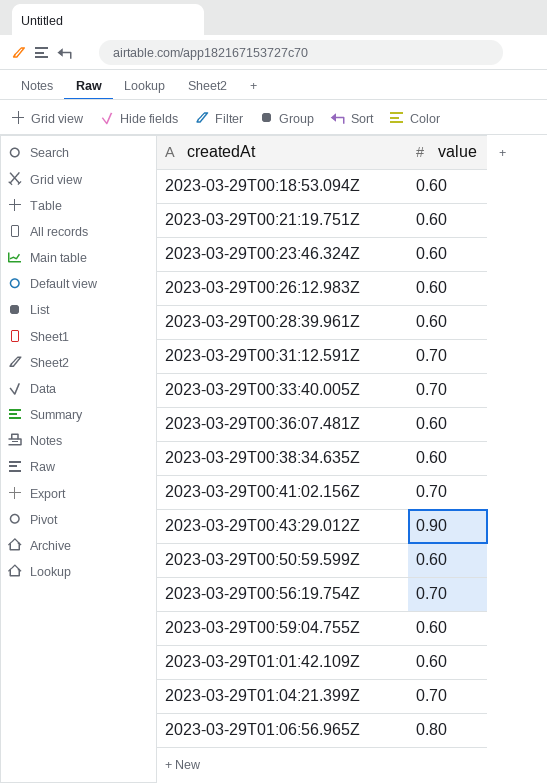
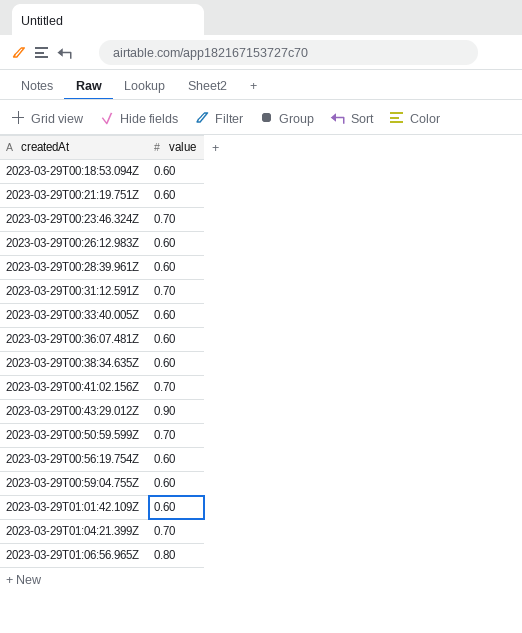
2023-03-29T00:23:46.324Z | value: 0.60 -> 0.70
2023-03-29T00:33:40.005Z | value: 0.70 -> 0.60
2023-03-29T00:50:59.599Z | value: 0.60 -> 0.70
2023-03-29T00:56:19.754Z | value: 0.70 -> 0.60

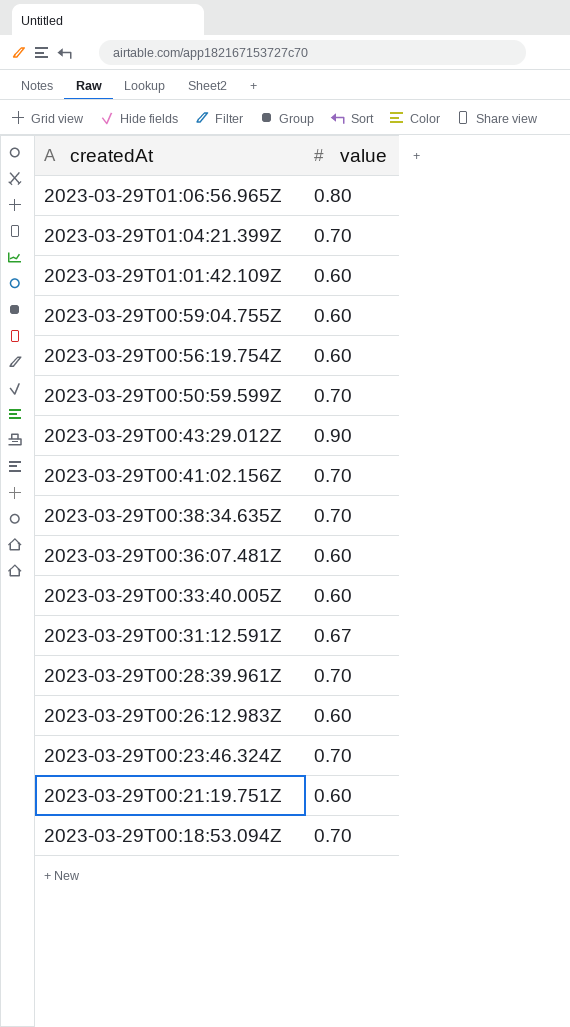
row order: createdAt ascending -> createdAt descending
2023-03-29T00:38:34.635Z | value: 0.60 -> 0.70
2023-03-29T00:31:12.591Z | value: 0.70 -> 0.67
2023-03-29T00:28:39.961Z | value: 0.60 -> 0.70
2023-03-29T00:18:53.094Z | value: 0.60 -> 0.70

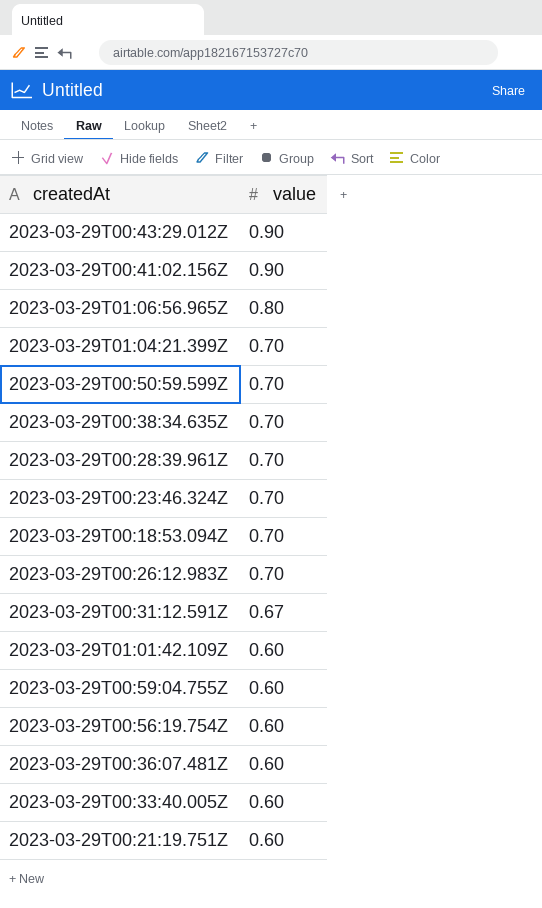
row order: createdAt descending -> value descending
2023-03-29T00:41:02.156Z | value: 0.70 -> 0.90
2023-03-29T00:26:12.983Z | value: 0.60 -> 0.70

